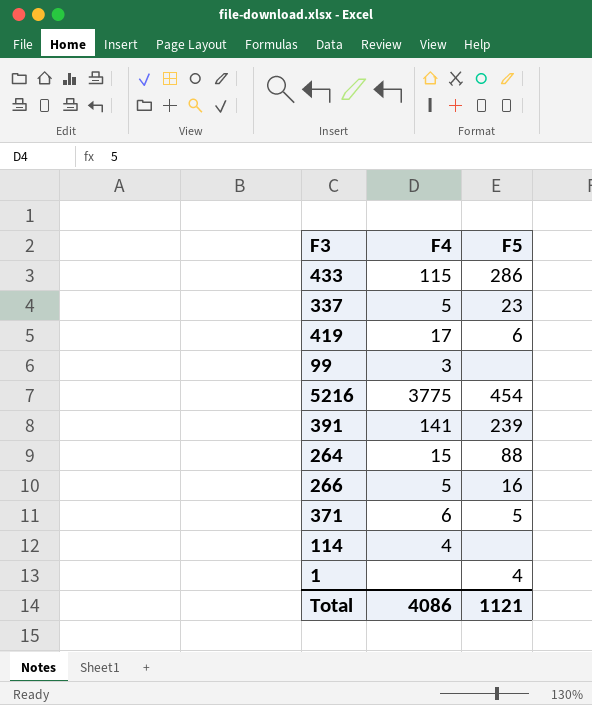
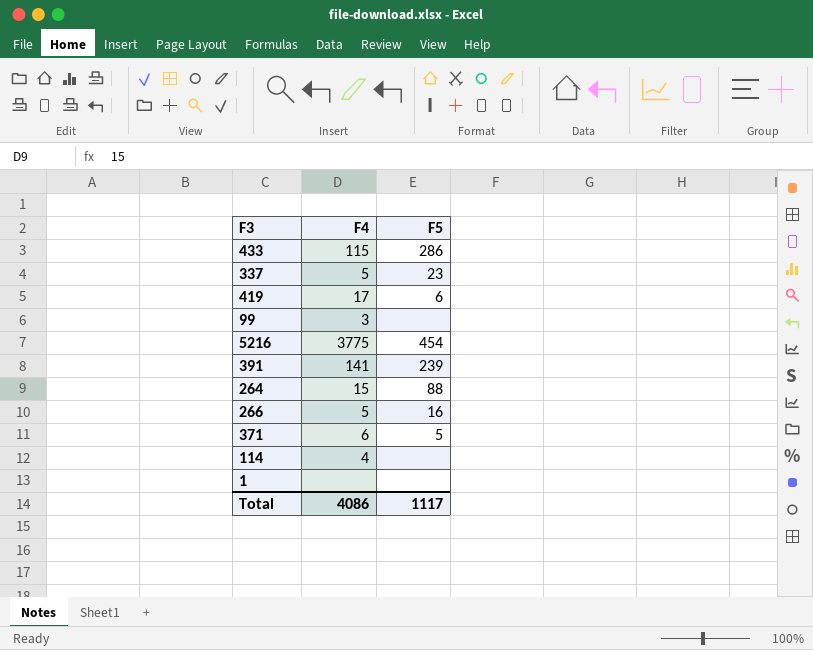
1 | F5: 4 -> none
Total | F5: 1121 -> 1117

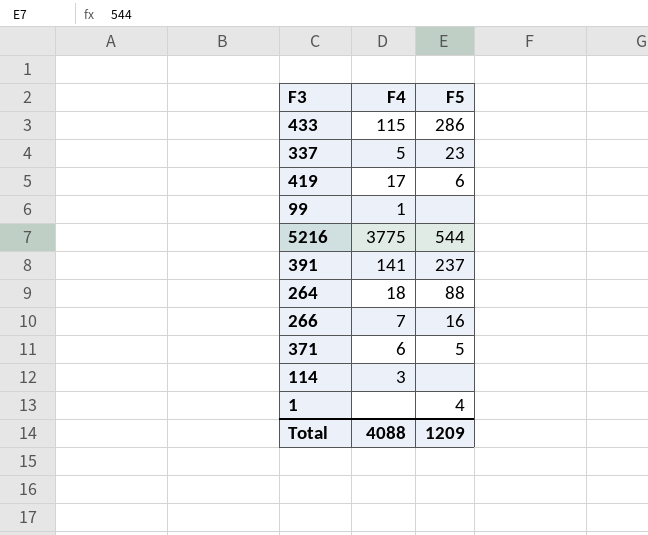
99 | F4: 3 -> 1
5216 | F5: 454 -> 544
391 | F5: 239 -> 237
264 | F4: 15 -> 18
266 | F4: 5 -> 7
114 | F4: 4 -> 3
1 | F5: none -> 4
Total | F4: 4086 -> 4088
Total | F5: 1117 -> 1209

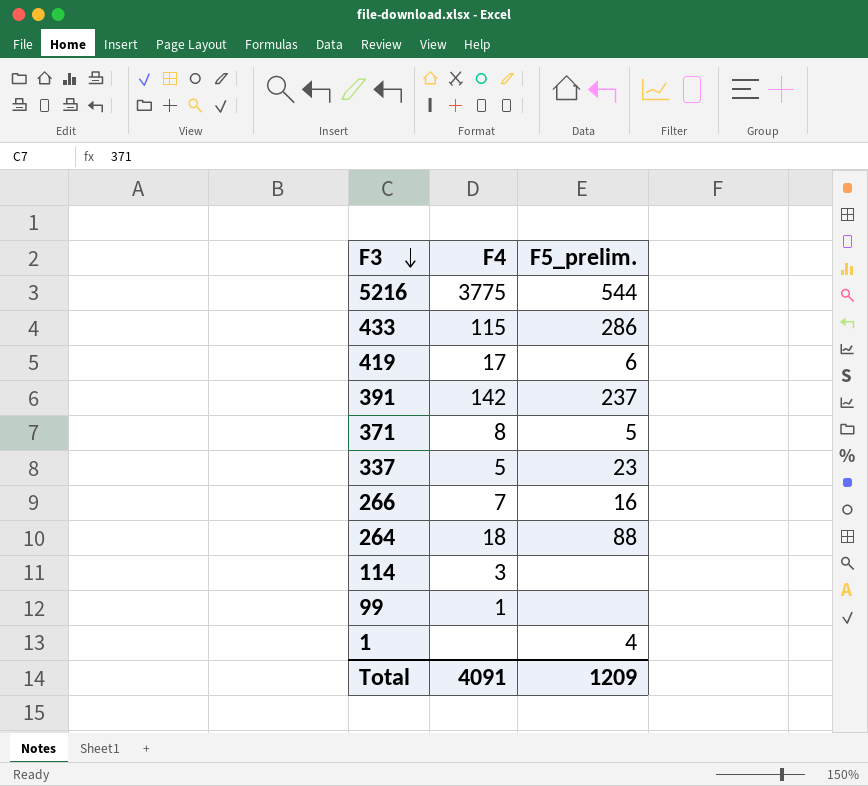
row order: none -> F3 descending
column name: F5 -> F5_prelim.
391 | F4: 141 -> 142
371 | F4: 6 -> 8
Total | F4: 4088 -> 4091

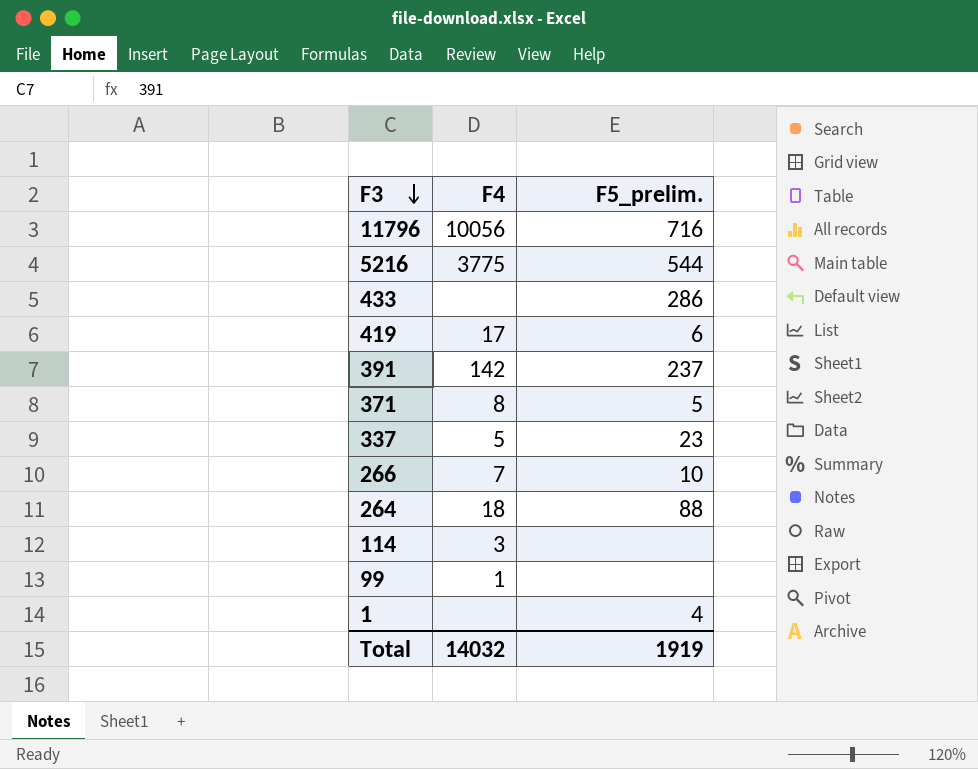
row 11796: none -> 10056 | 716
433 | F4: 115 -> none
266 | F5_prelim.: 16 -> 10
Total | F4: 4091 -> 14032
Total | F5_prelim.: 1209 -> 1919

